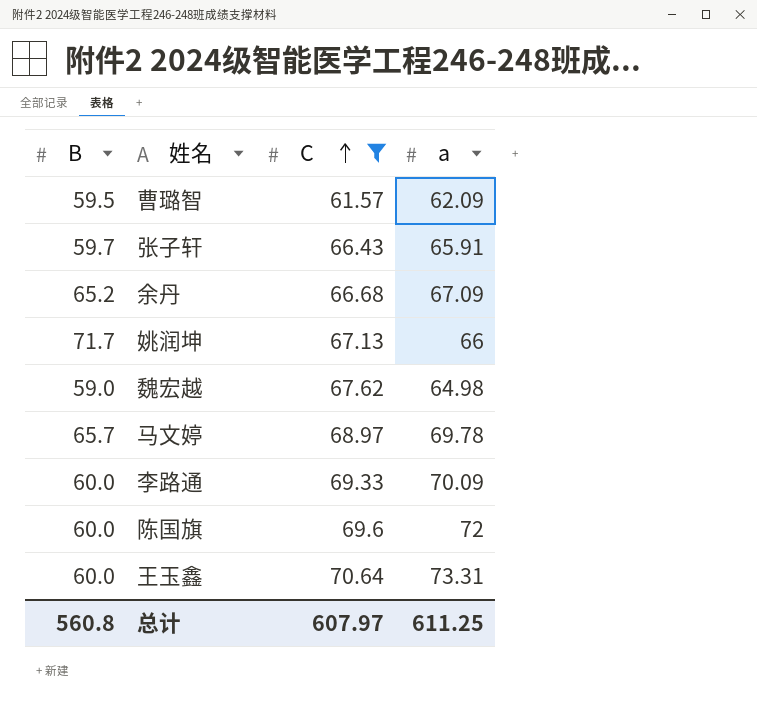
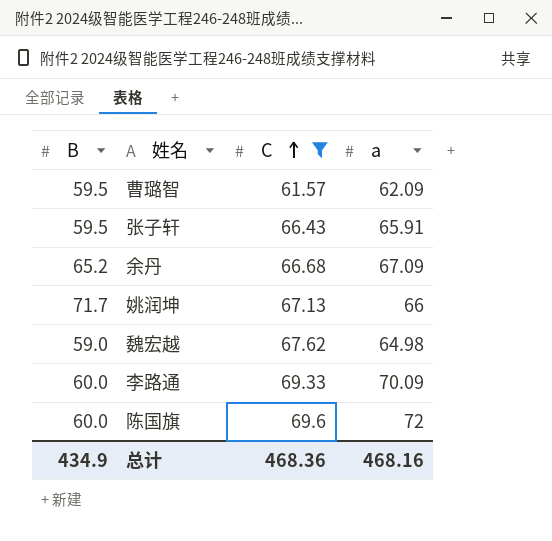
row 马文婷: 65.7 | 68.97 | 69.78 -> none
row 王玉鑫: 60.0 | 70.64 | 73.31 -> none
张子轩 | B: 59.7 -> 59.5
总计 | B: 560.8 -> 434.9
总计 | C: 607.97 -> 468.36
总计 | a: 611.25 -> 468.16

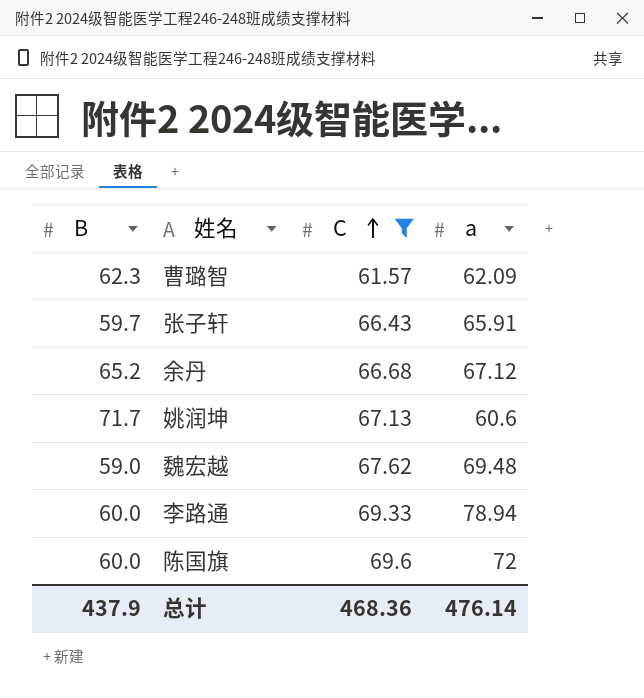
曹璐智 | B: 59.5 -> 62.3
张子轩 | B: 59.5 -> 59.7
余丹 | a: 67.09 -> 67.12
姚润坤 | a: 66 -> 60.6
魏宏越 | a: 64.98 -> 69.48
李路通 | a: 70.09 -> 78.94
总计 | B: 434.9 -> 437.9
总计 | a: 468.16 -> 476.14

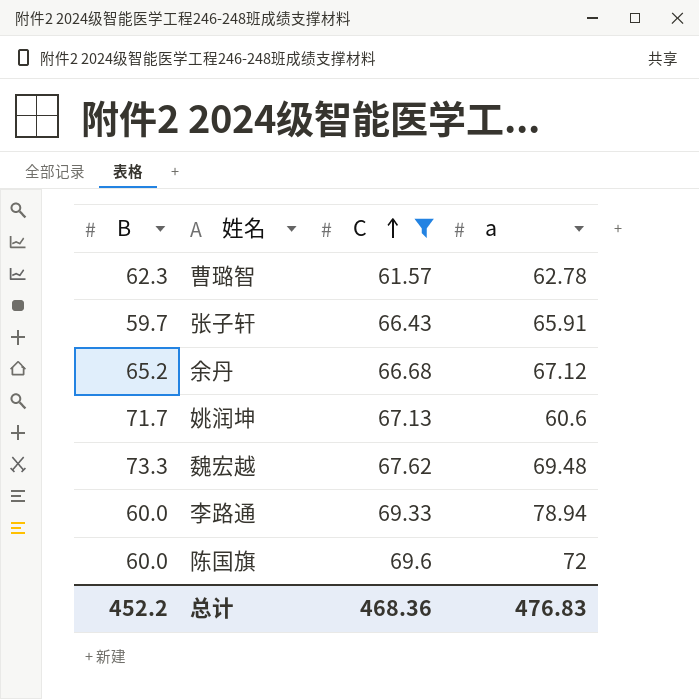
曹璐智 | a: 62.09 -> 62.78
魏宏越 | B: 59.0 -> 73.3
总计 | B: 437.9 -> 452.2
总计 | a: 476.14 -> 476.83

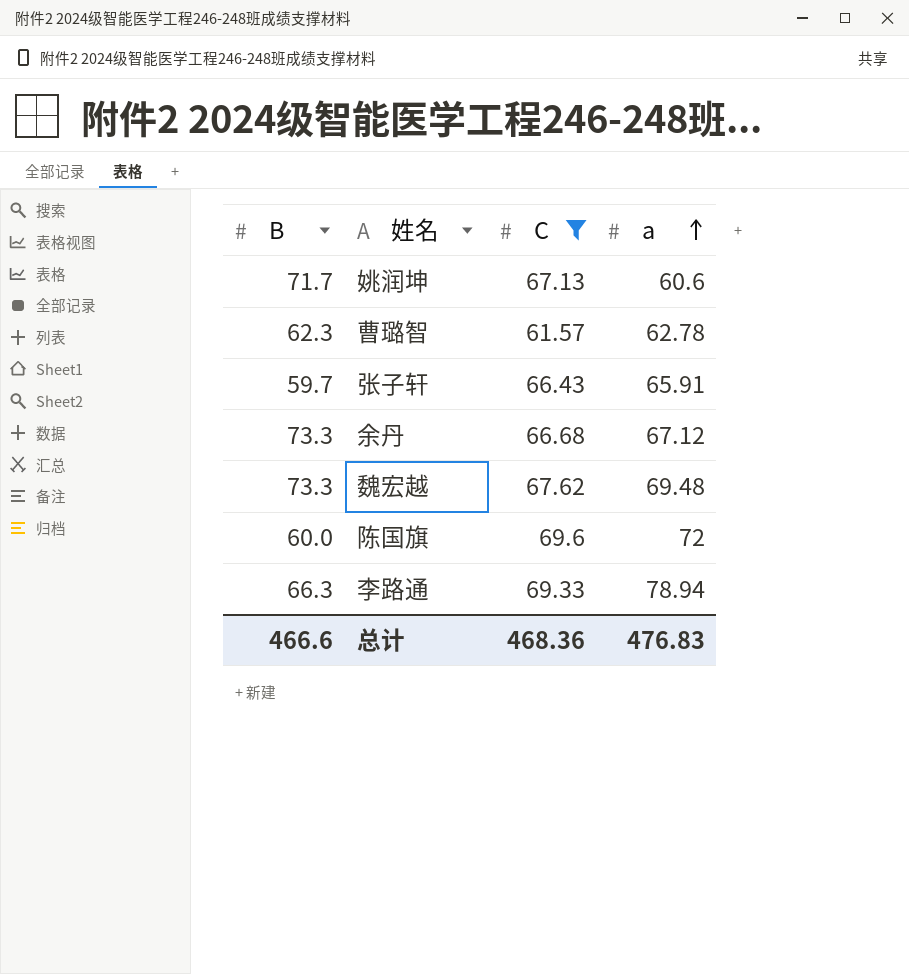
row order: C ascending -> a ascending
余丹 | B: 65.2 -> 73.3
李路通 | B: 60.0 -> 66.3
总计 | B: 452.2 -> 466.6

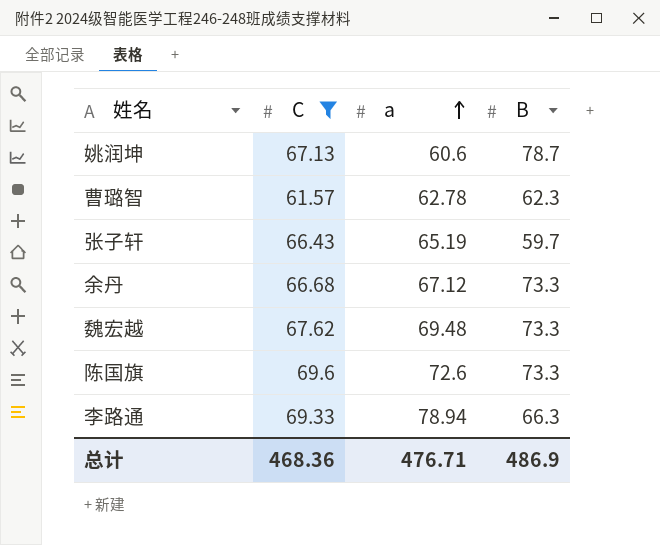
column B | position: 1 -> 4
姚润坤 | B: 71.7 -> 78.7
张子轩 | a: 65.91 -> 65.19
陈国旗 | a: 72 -> 72.6
陈国旗 | B: 60.0 -> 73.3
总计 | a: 476.83 -> 476.71
总计 | B: 466.6 -> 486.9

